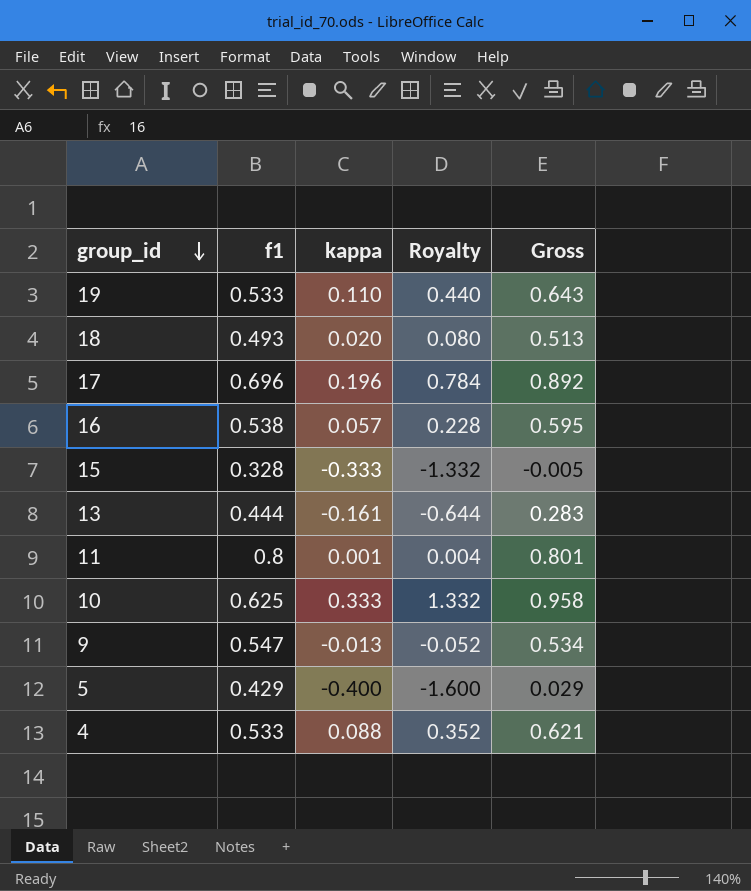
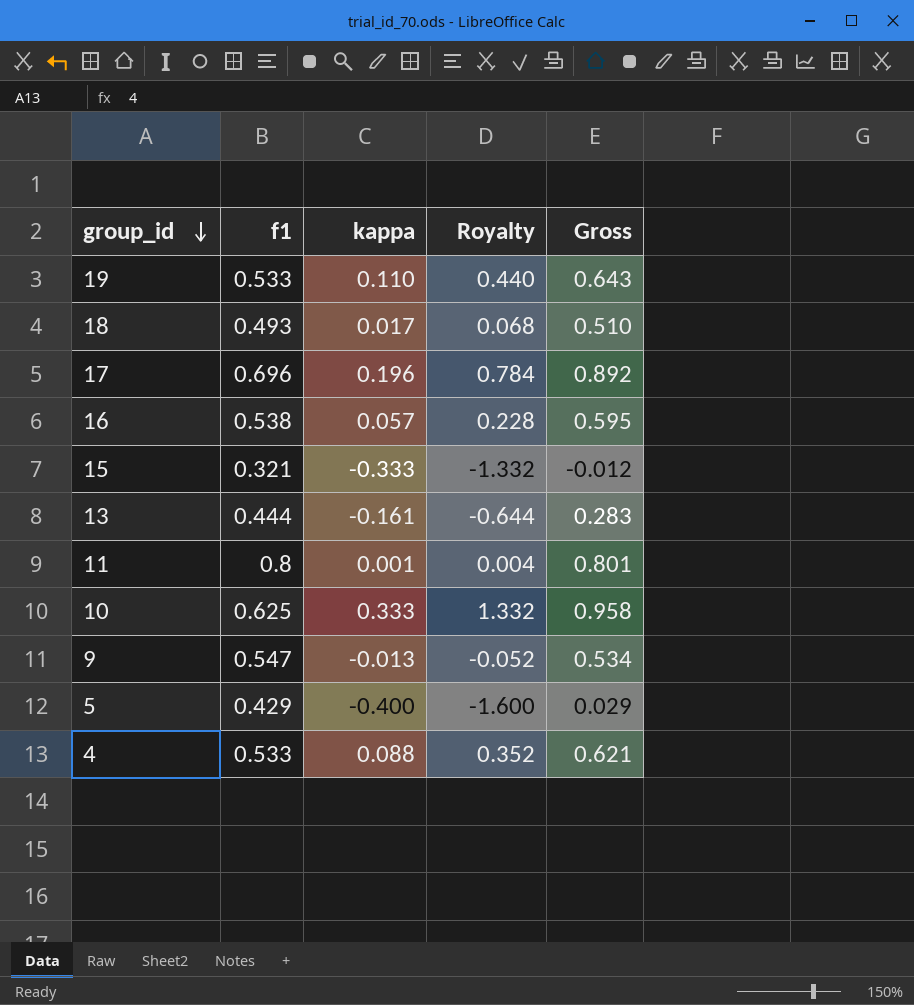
18 | kappa: 0.020 -> 0.017
18 | Royalty: 0.080 -> 0.068
18 | Gross: 0.513 -> 0.510
15 | f1: 0.328 -> 0.321
15 | Gross: -0.005 -> -0.012

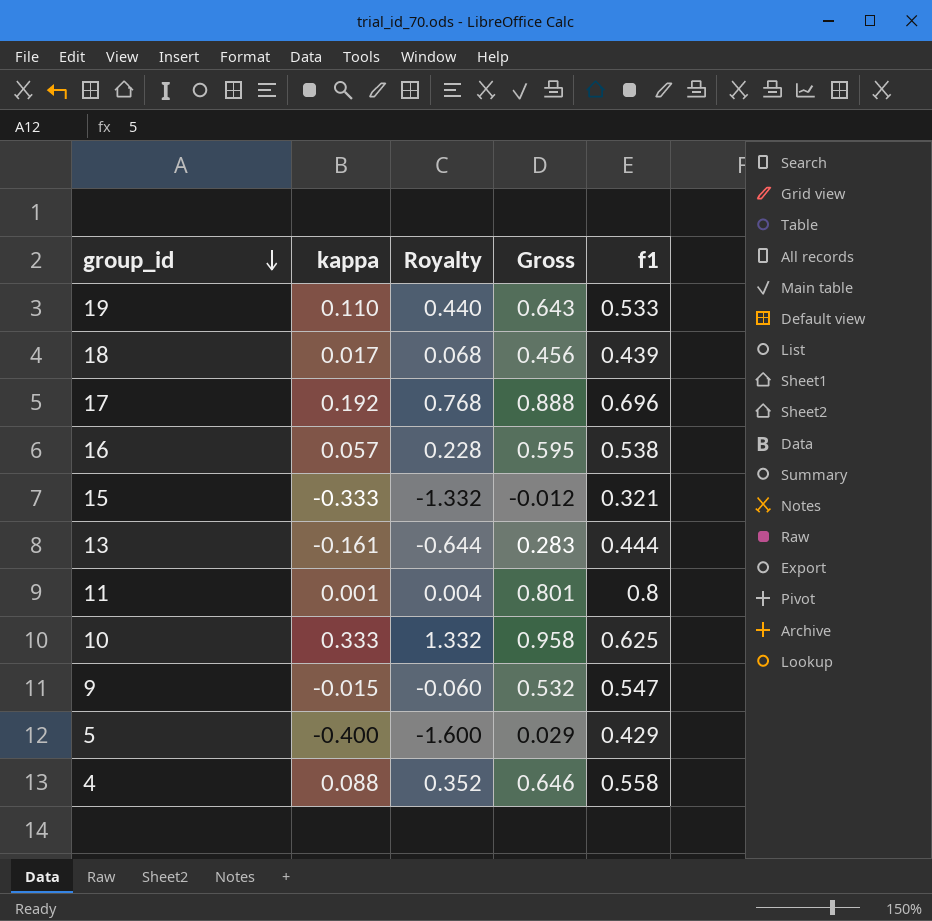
column f1 | position: 2 -> 5
18 | Gross: 0.510 -> 0.456
18 | f1: 0.493 -> 0.439
17 | kappa: 0.196 -> 0.192
17 | Royalty: 0.784 -> 0.768
17 | Gross: 0.892 -> 0.888
9 | kappa: -0.013 -> -0.015
9 | Royalty: -0.052 -> -0.060
9 | Gross: 0.534 -> 0.532
4 | Gross: 0.621 -> 0.646
4 | f1: 0.533 -> 0.558

